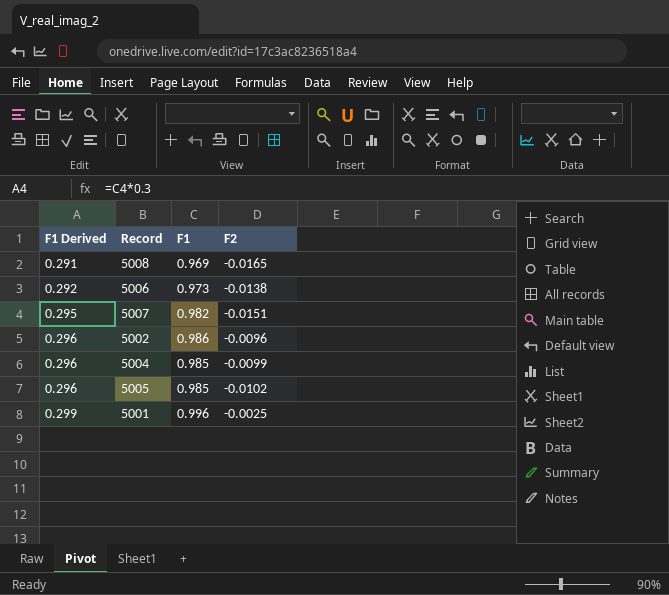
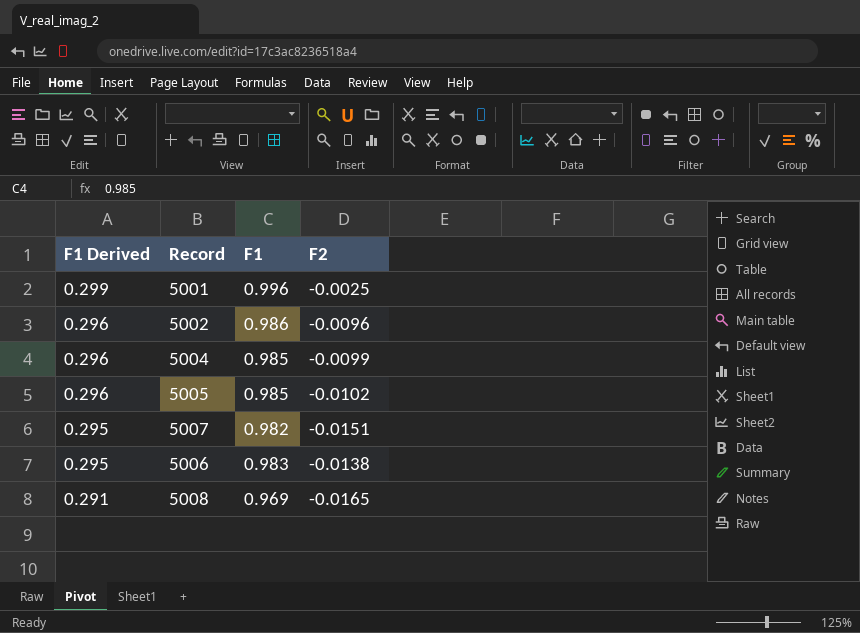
row order: F1 Derived ascending -> F1 Derived descending
5006 | F1 Derived: 0.292 -> 0.295
5006 | F1: 0.973 -> 0.983

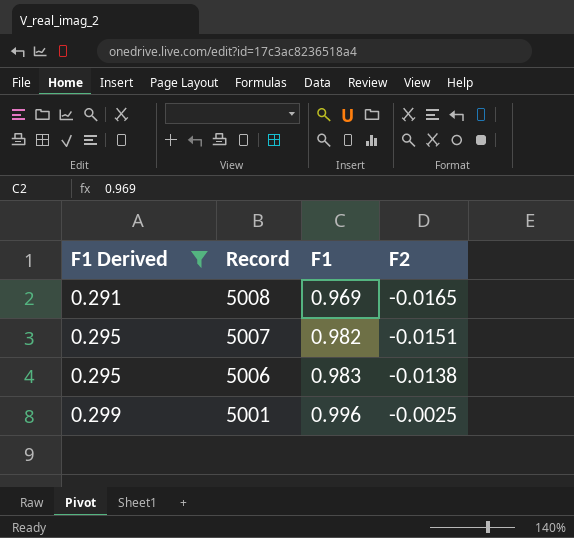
filter: none -> F1 Derived != 0.296
row order: F1 Derived descending -> F1 Derived ascending

